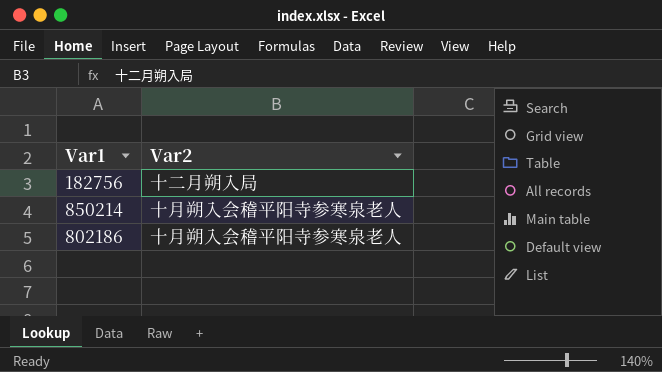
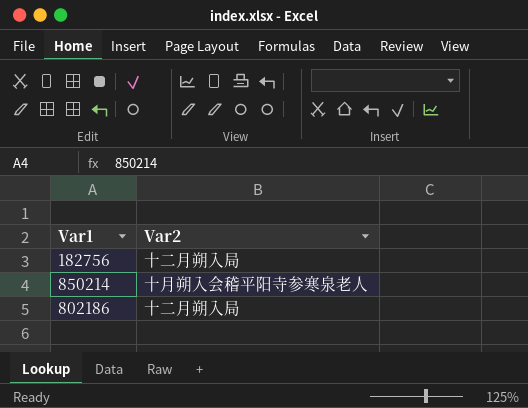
802186 | Var2: 十月朔入会稽平阳寺参寒泉老人 -> 十二月朔入局

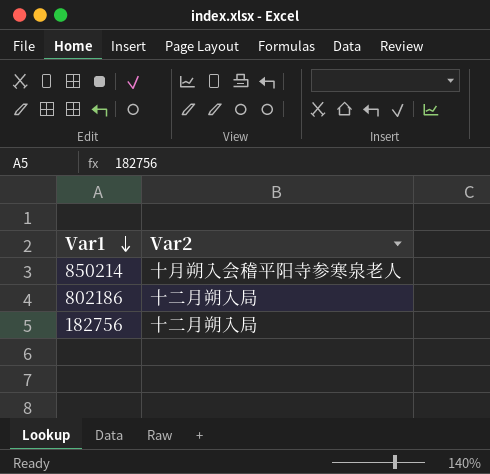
row order: none -> Var1 descending

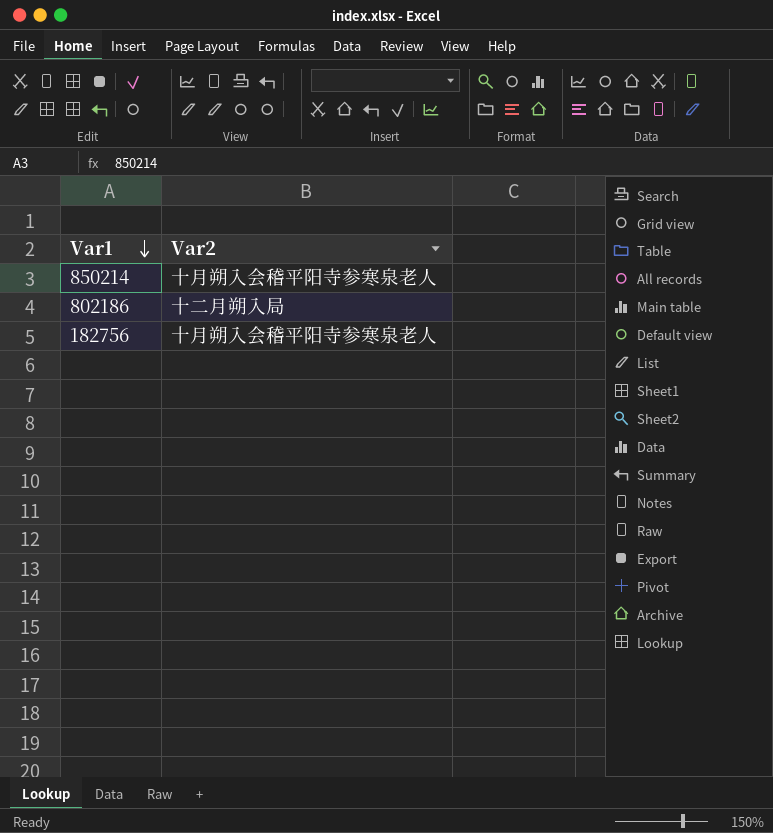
182756 | Var2: 十二月朔入局 -> 十月朔入会稽平阳寺参寒泉老人

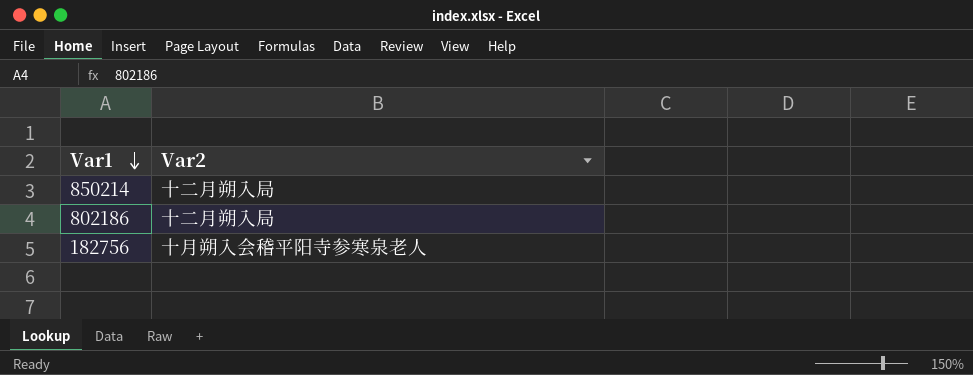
850214 | Var2: 十月朔入会稽平阳寺参寒泉老人 -> 十二月朔入局

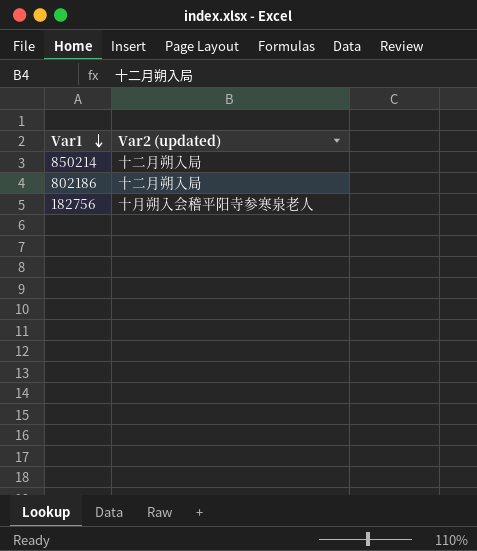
column name: Var2 -> Var2 (updated)

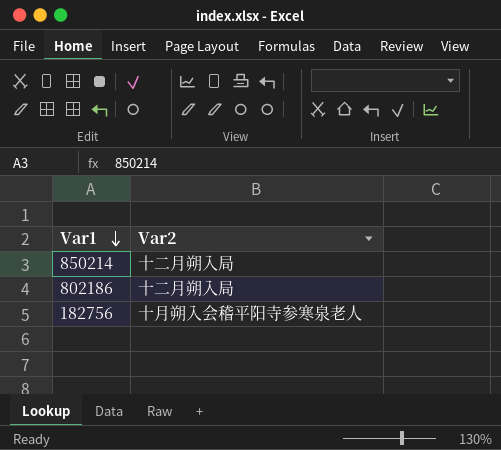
column name: Var2 (updated) -> Var2

